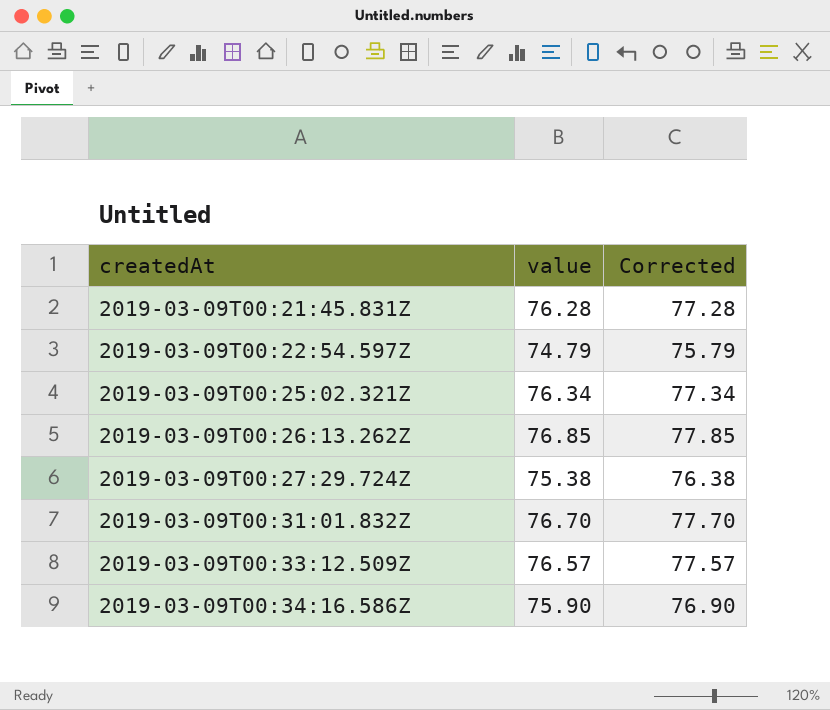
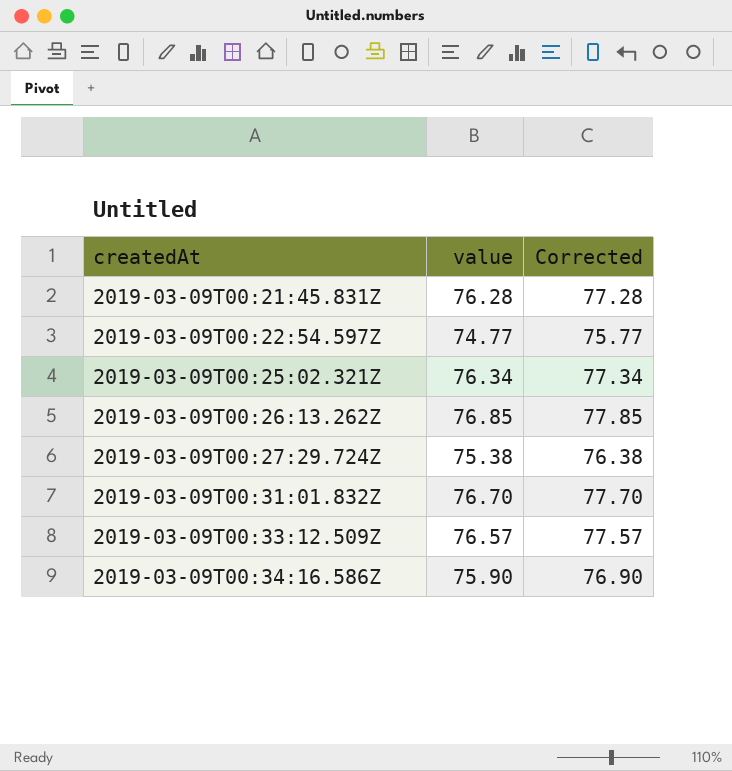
2019-03-09T00:22:54.597Z | value: 74.79 -> 74.77
2019-03-09T00:22:54.597Z | Corrected: 75.79 -> 75.77

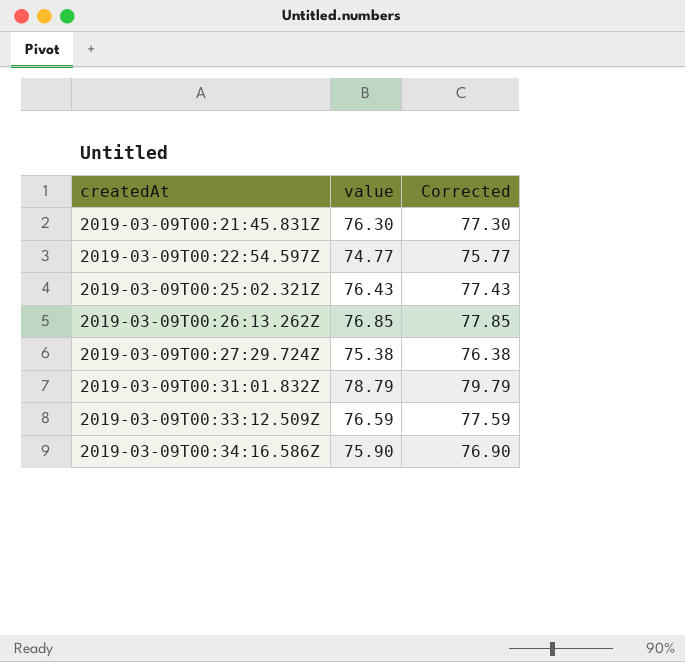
2019-03-09T00:21:45.831Z | value: 76.28 -> 76.30
2019-03-09T00:21:45.831Z | Corrected: 77.28 -> 77.30
2019-03-09T00:25:02.321Z | value: 76.34 -> 76.43
2019-03-09T00:25:02.321Z | Corrected: 77.34 -> 77.43
2019-03-09T00:31:01.832Z | value: 76.70 -> 78.79
2019-03-09T00:31:01.832Z | Corrected: 77.70 -> 79.79
2019-03-09T00:33:12.509Z | value: 76.57 -> 76.59
2019-03-09T00:33:12.509Z | Corrected: 77.57 -> 77.59

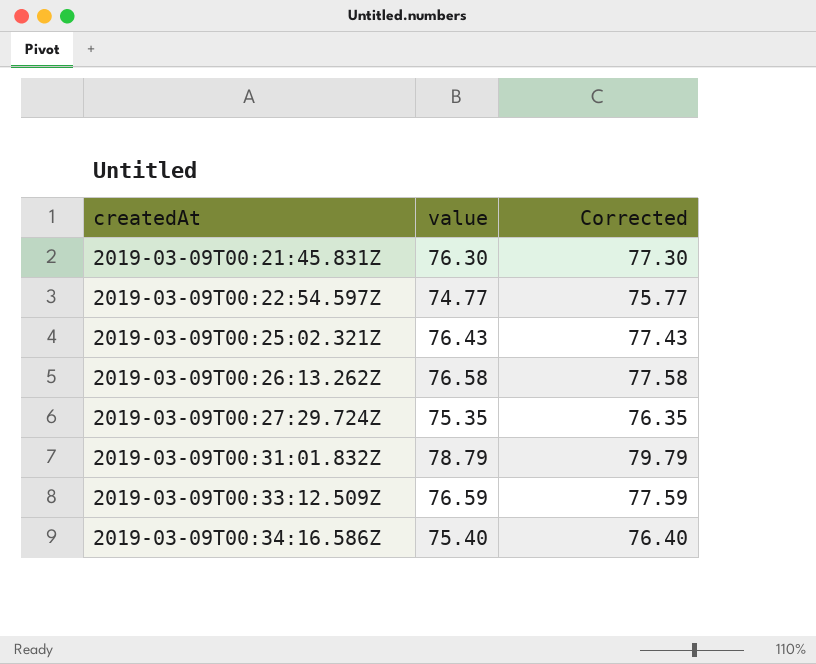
2019-03-09T00:26:13.262Z | value: 76.85 -> 76.58
2019-03-09T00:26:13.262Z | Corrected: 77.85 -> 77.58
2019-03-09T00:27:29.724Z | value: 75.38 -> 75.35
2019-03-09T00:27:29.724Z | Corrected: 76.38 -> 76.35
2019-03-09T00:34:16.586Z | value: 75.90 -> 75.40
2019-03-09T00:34:16.586Z | Corrected: 76.90 -> 76.40

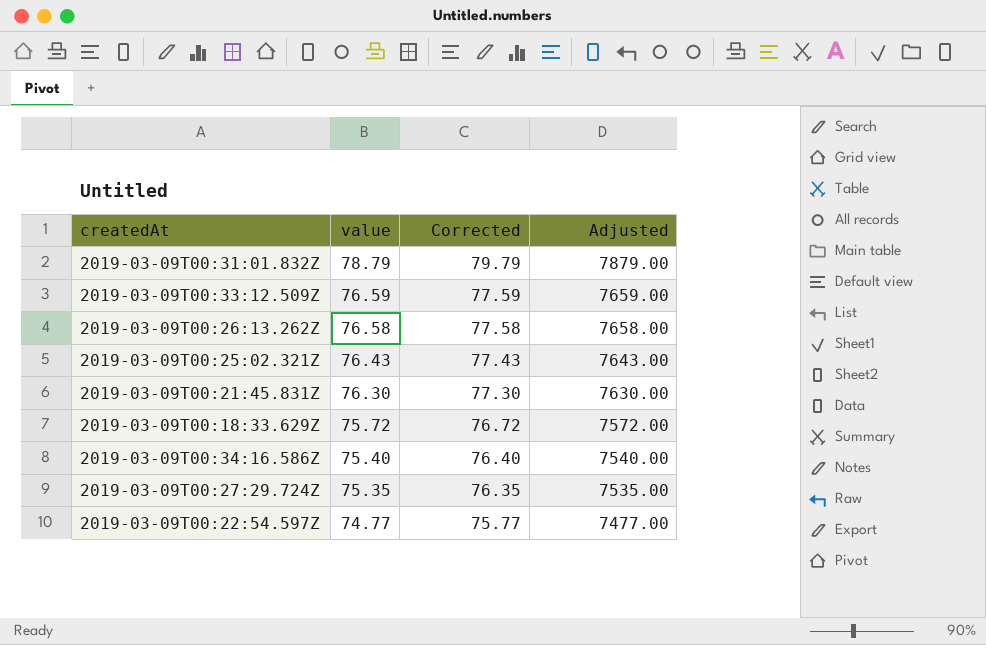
row order: createdAt ascending -> value descending
column Adjusted | formula: none -> [value] * 100
row 2019-03-09T00:18:33.629Z: none -> 75.72 | 76.72 | 7572.00

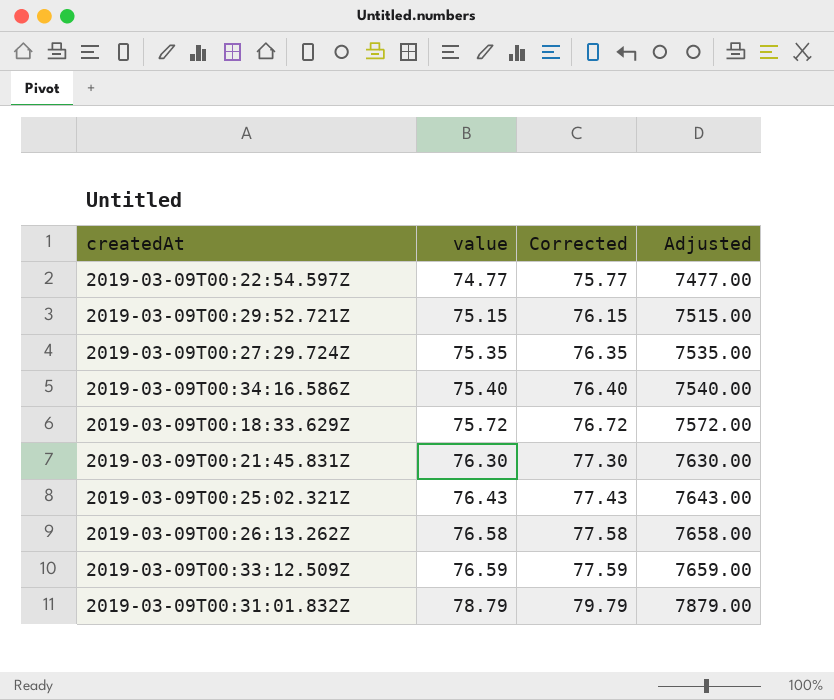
row order: value descending -> value ascending
row 2019-03-09T00:29:52.721Z: none -> 75.15 | 76.15 | 7515.00

